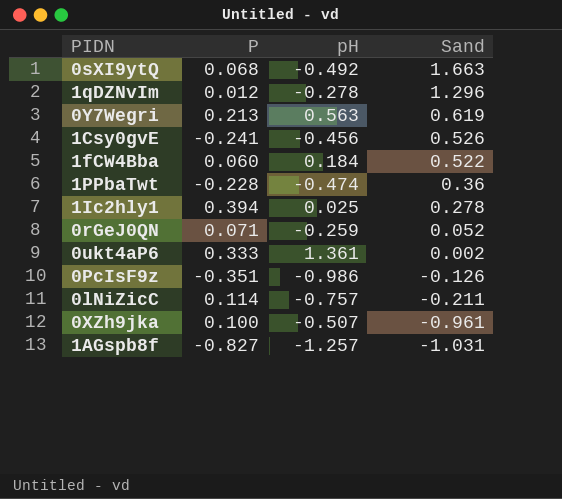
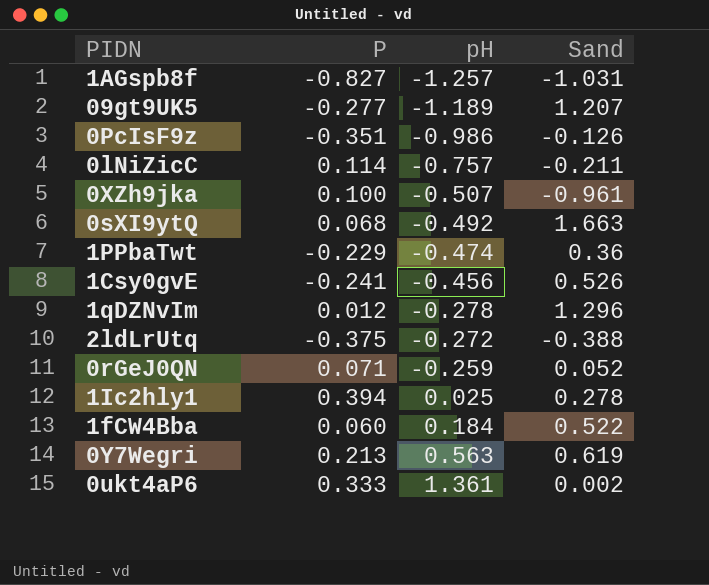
row order: Sand descending -> pH ascending
row 09gt9UK5: none -> -0.277 | -1.189 | 1.207
1PPbaTwt | P: -0.228 -> -0.229
row 2ldLrUtq: none -> -0.375 | -0.272 | -0.388

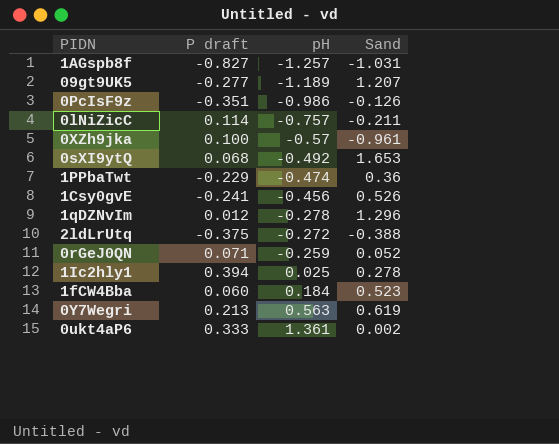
column name: P -> P draft
0XZh9jka | pH: -0.507 -> -0.57
0sXI9ytQ | Sand: 1.663 -> 1.653
1fCW4Bba | Sand: 0.522 -> 0.523

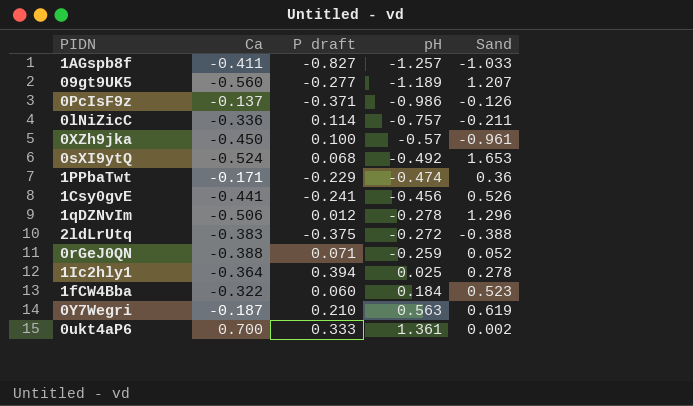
column Ca | position: none -> 2
1AGspb8f | Sand: -1.031 -> -1.033
0PcIsF9z | P draft: -0.351 -> -0.371
0Y7Wegri | P draft: 0.213 -> 0.210

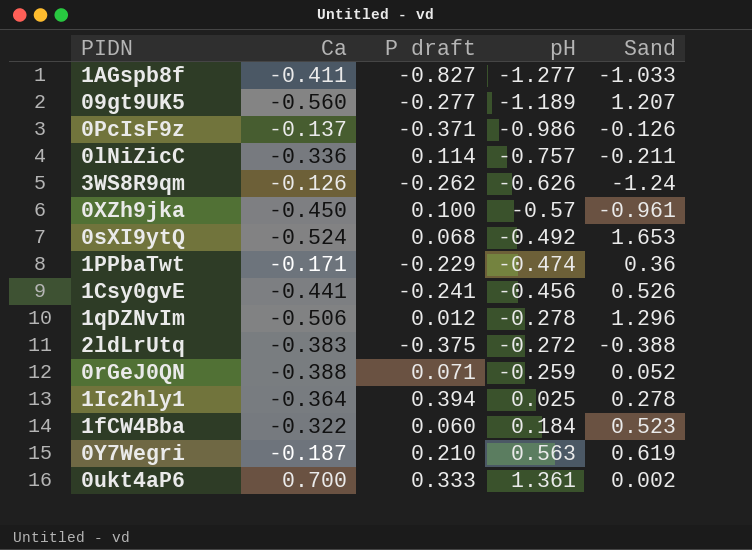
1AGspb8f | pH: -1.257 -> -1.277
row 3WS8R9qm: none -> -0.126 | -0.262 | -0.626 | -1.24

